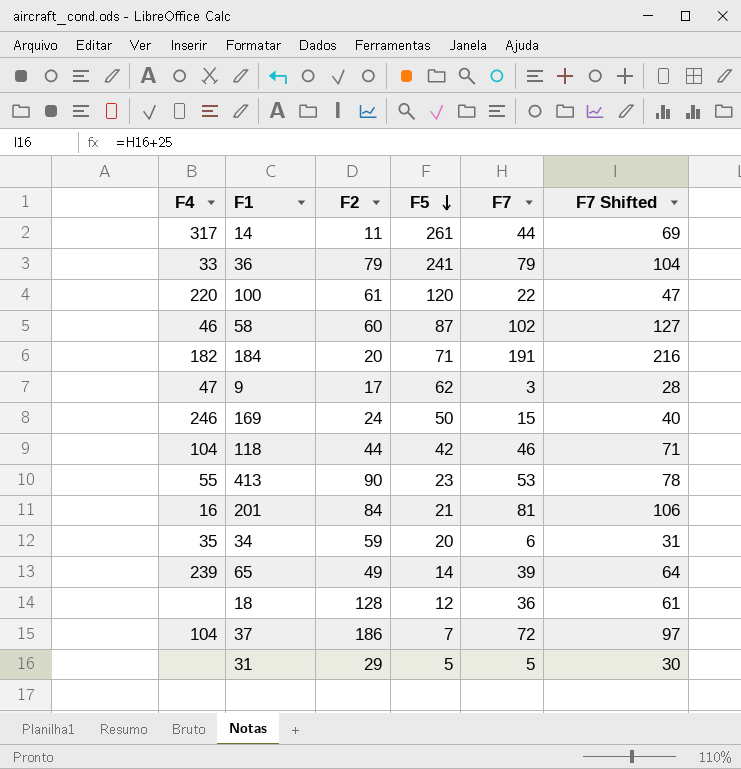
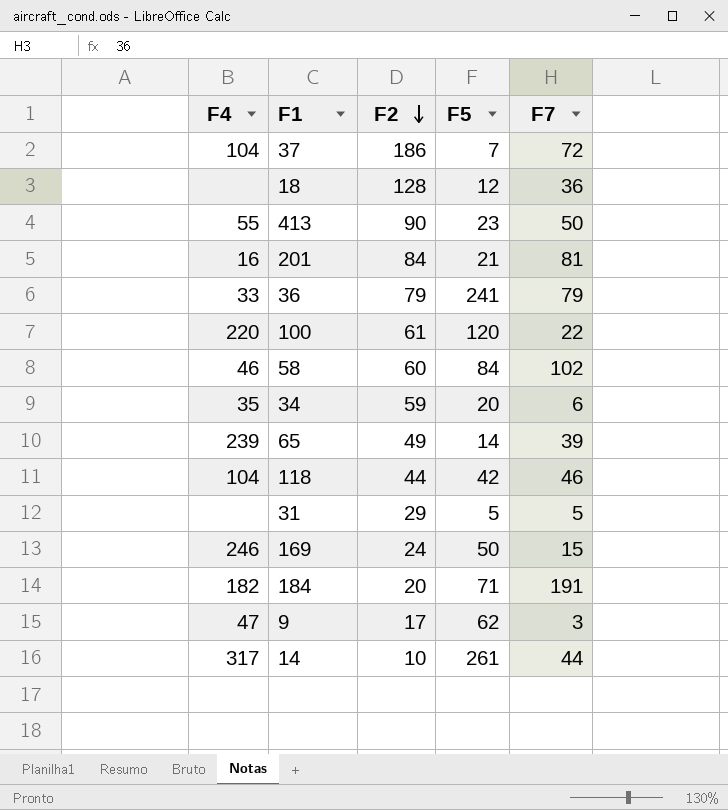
row order: F5 descending -> F2 descending
column F7 Shifted | formula: [F7] + 25 -> none
413 | F7: 53 -> 50
58 | F5: 87 -> 84
14 | F2: 11 -> 10

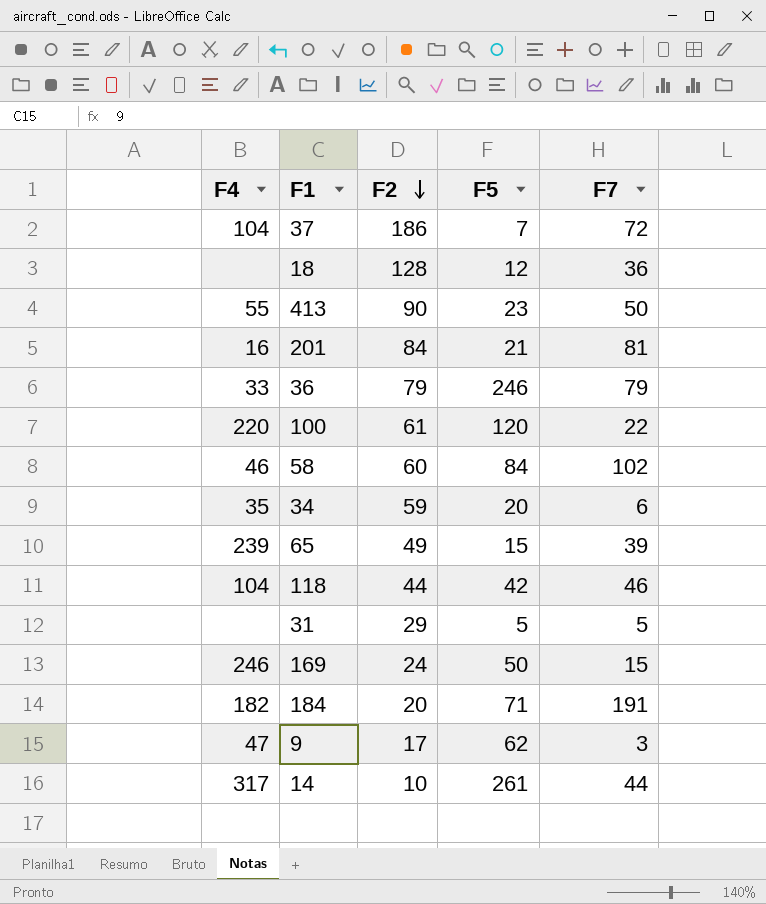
36 | F5: 241 -> 246
65 | F5: 14 -> 15

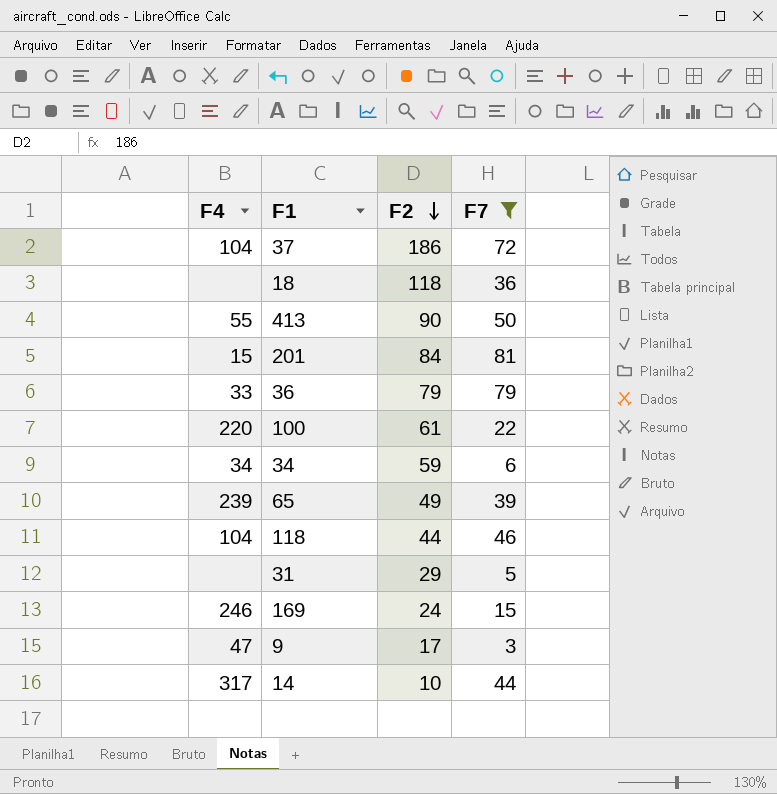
filter: none -> F7 <= 81
column F5 | position: 4 -> none
18 | F2: 128 -> 118
201 | F4: 16 -> 15
34 | F4: 35 -> 34

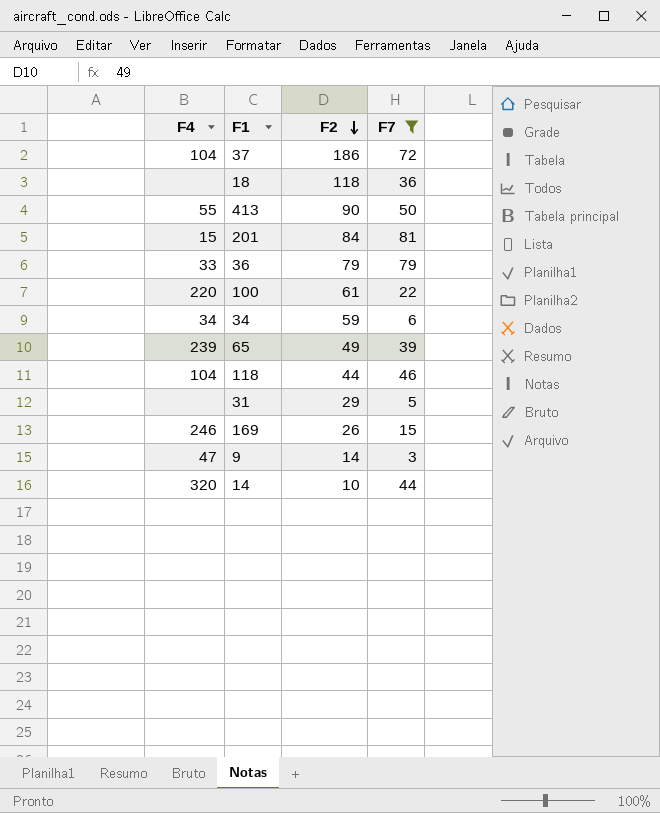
169 | F2: 24 -> 26
9 | F2: 17 -> 14
14 | F4: 317 -> 320

